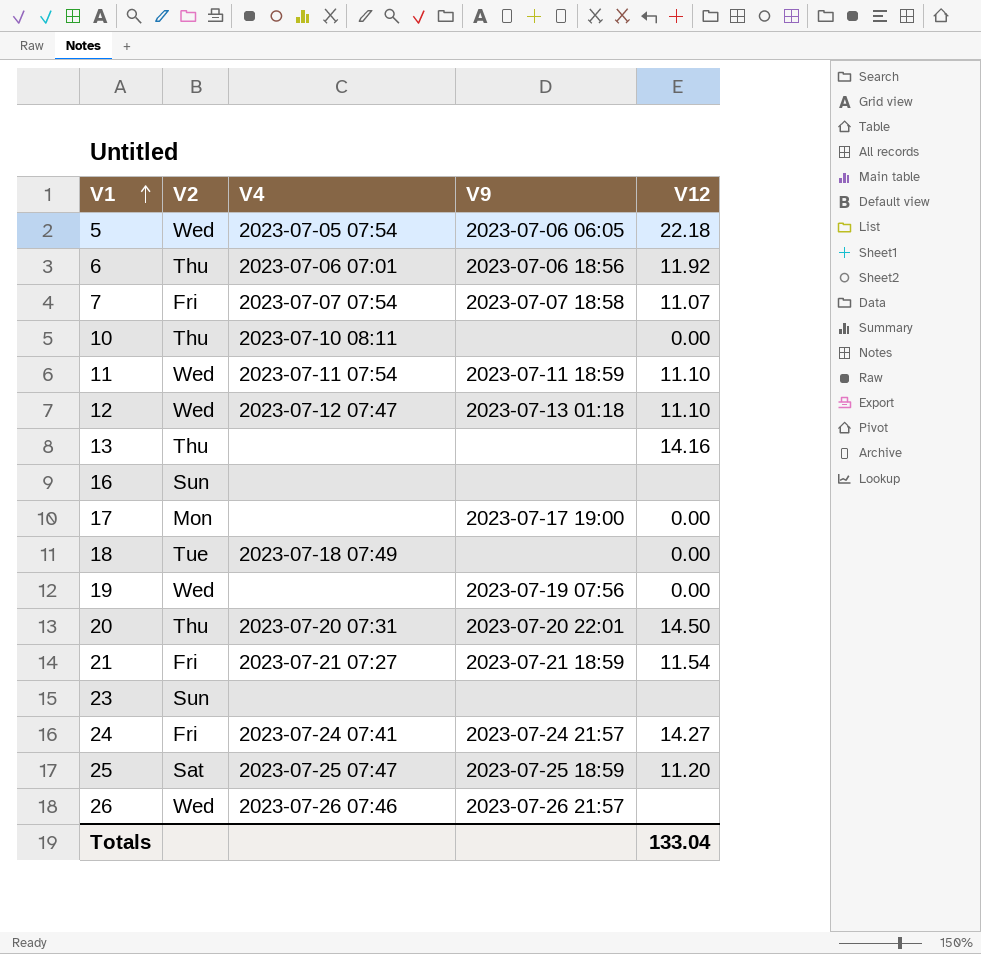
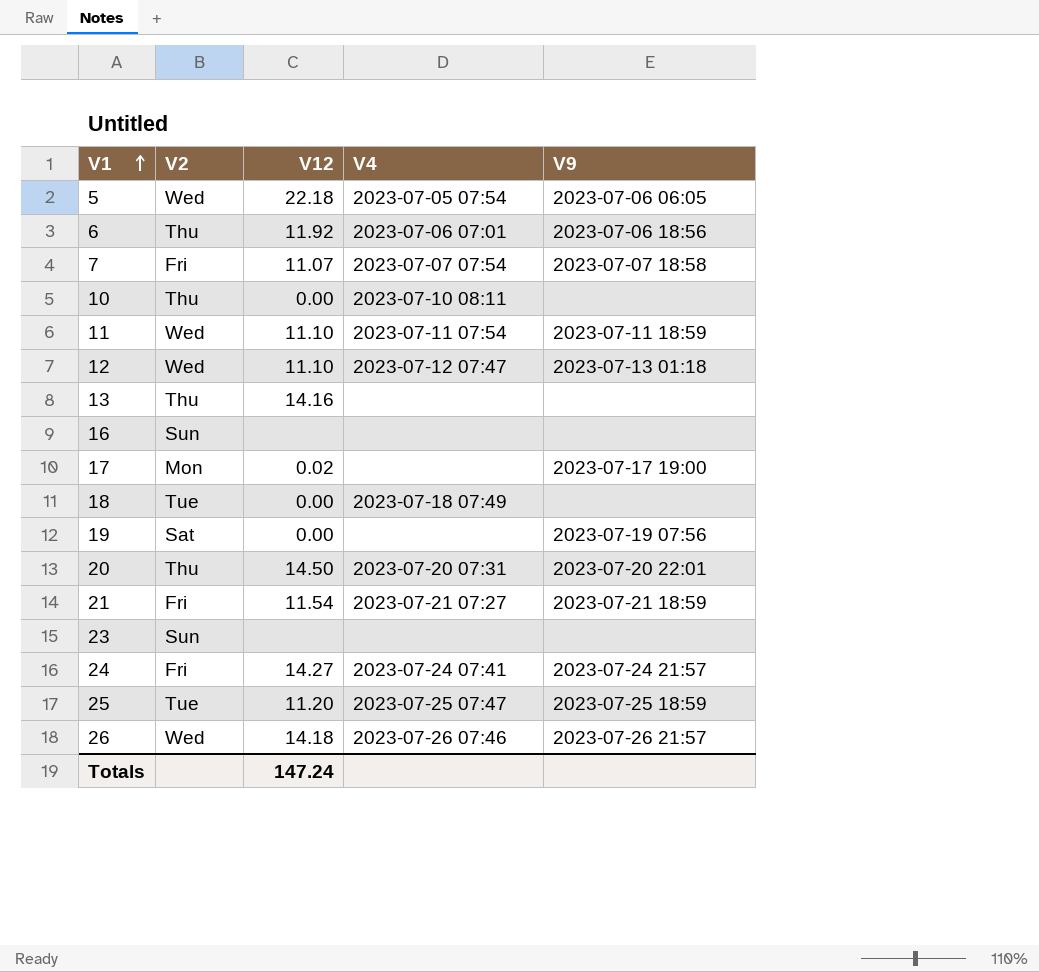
column V12 | position: 5 -> 3
17 | V12: 0.00 -> 0.02
19 | V2: Wed -> Sat
25 | V2: Sat -> Tue
26 | V12: none -> 14.18
Totals | V12: 133.04 -> 147.24

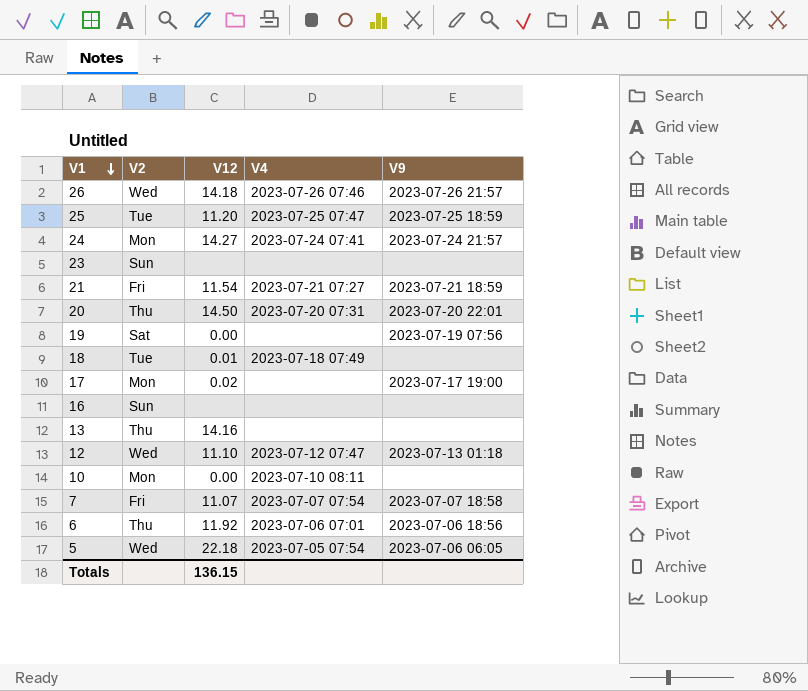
row order: V1 ascending -> V1 descending
row 11: Wed | 11.10 | 2023-07-11 07:54 | 2023-07-11 18:59 -> none
24 | V2: Fri -> Mon
18 | V12: 0.00 -> 0.01
10 | V2: Thu -> Mon
Totals | V12: 147.24 -> 136.15

